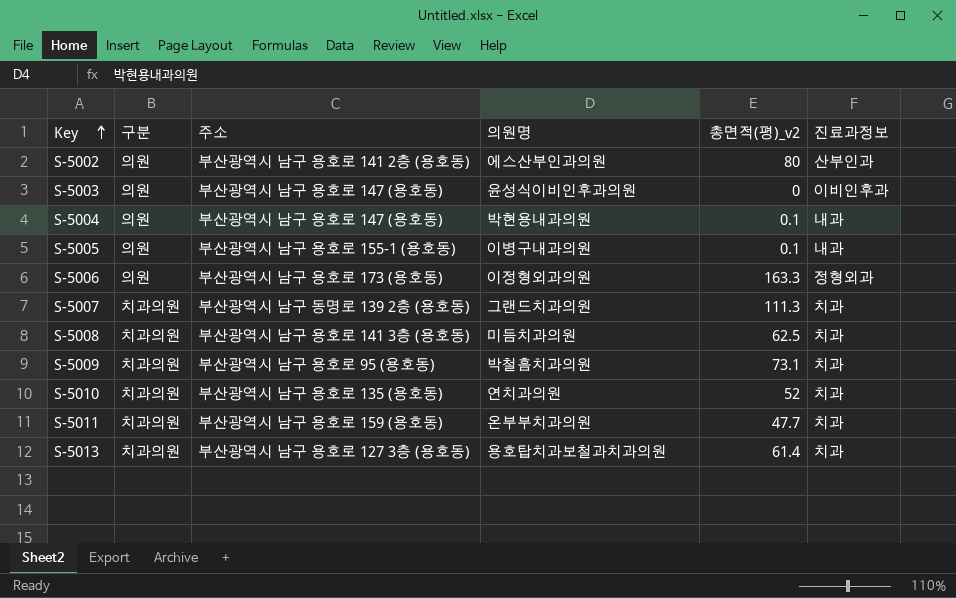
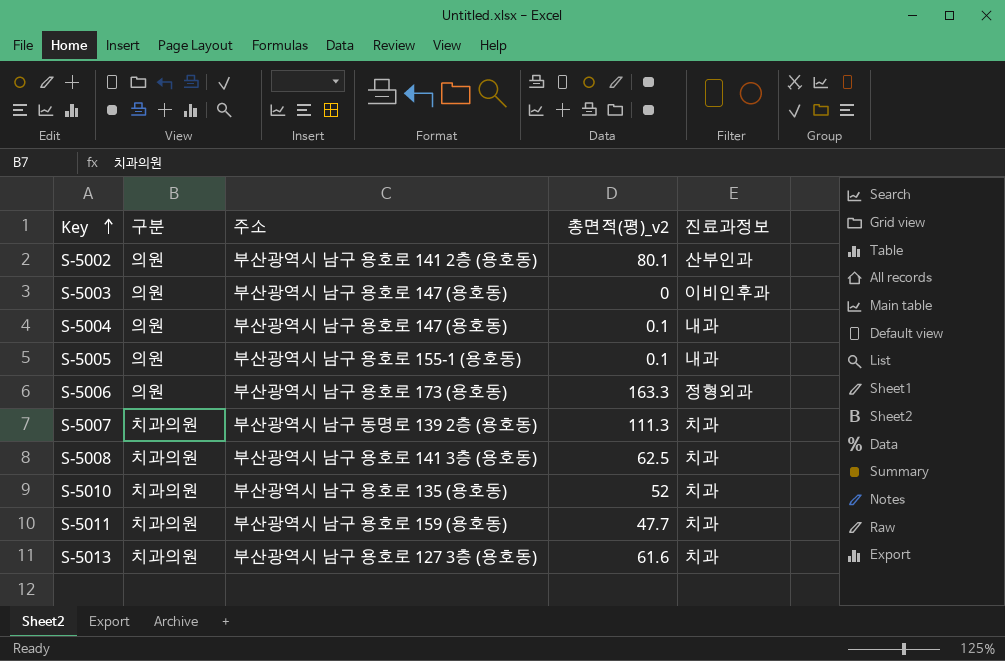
column 의원명 | position: 4 -> none
row S-5009: 치과의원 | 부산광역시 남구 용호로 95 (용호동) | 박철흠치과의원 | 73.1 | 치과 -> none
S-5002 | 총면적(평)_v2: 80 -> 80.1
S-5013 | 총면적(평)_v2: 61.4 -> 61.6

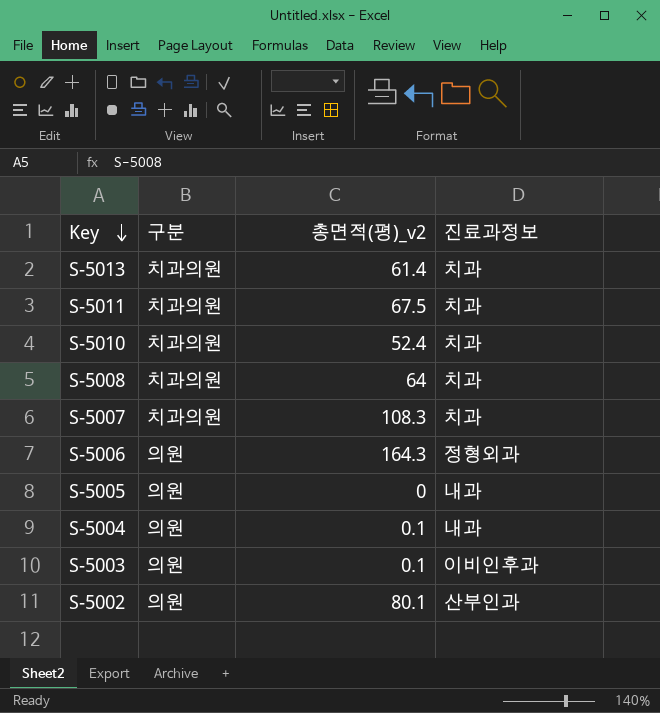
row order: Key ascending -> Key descending
column 주소 | position: 3 -> none
S-5013 | 총면적(평)_v2: 61.6 -> 61.4
S-5011 | 총면적(평)_v2: 47.7 -> 67.5
S-5010 | 총면적(평)_v2: 52 -> 52.4
S-5008 | 총면적(평)_v2: 62.5 -> 64
S-5007 | 총면적(평)_v2: 111.3 -> 108.3
S-5006 | 총면적(평)_v2: 163.3 -> 164.3
S-5005 | 총면적(평)_v2: 0.1 -> 0
S-5003 | 총면적(평)_v2: 0 -> 0.1

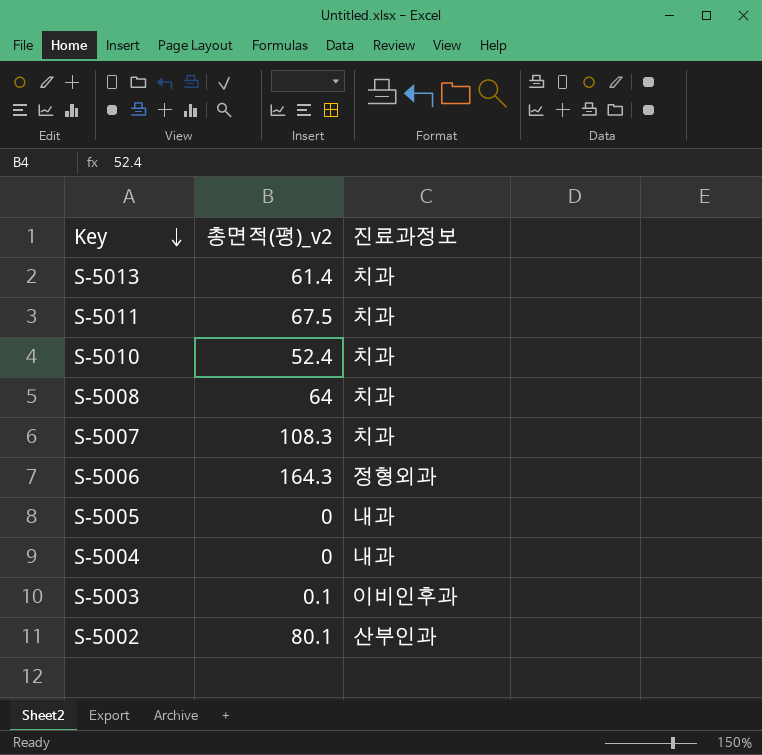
column 구분 | position: 2 -> none
S-5004 | 총면적(평)_v2: 0.1 -> 0

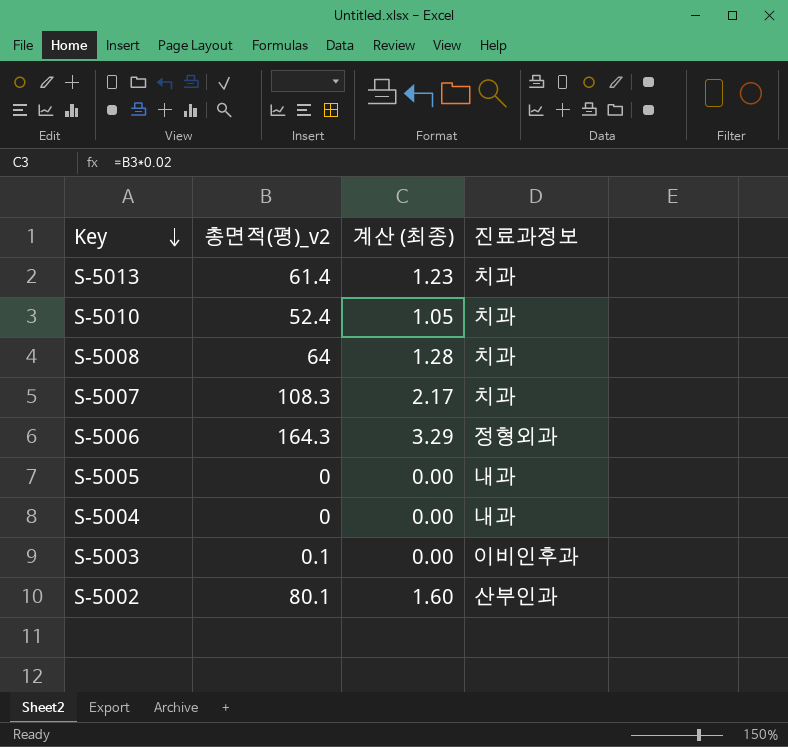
column 계산 (최종) | formula: none -> [총면적(평)_v2] * 0.02
row S-5011: 67.5 | 치과 -> none

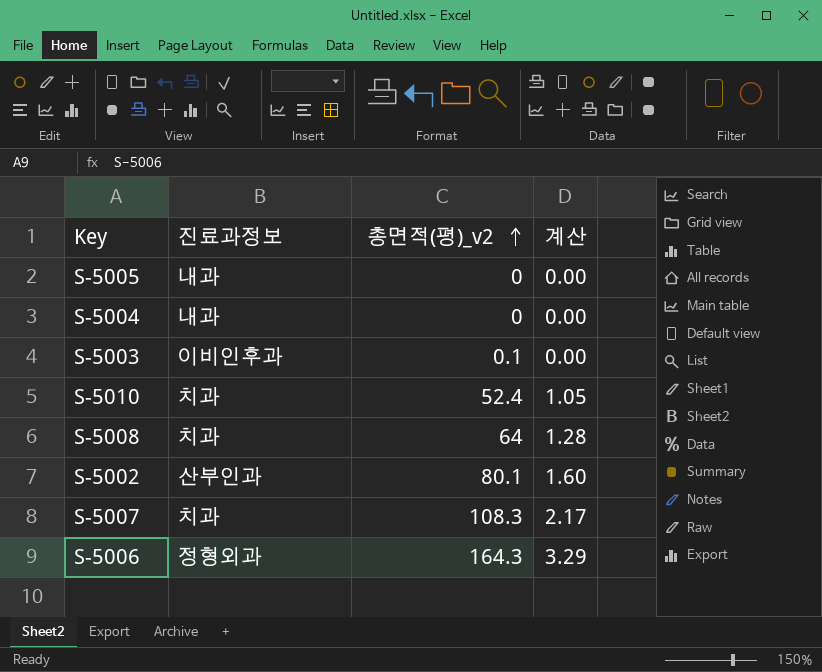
row order: Key descending -> 총면적(평)_v2 ascending
column 진료과정보 | position: 4 -> 2
column name: 계산 (최종) -> 계산
row S-5013: 61.4 | 1.23 | 치과 -> none

